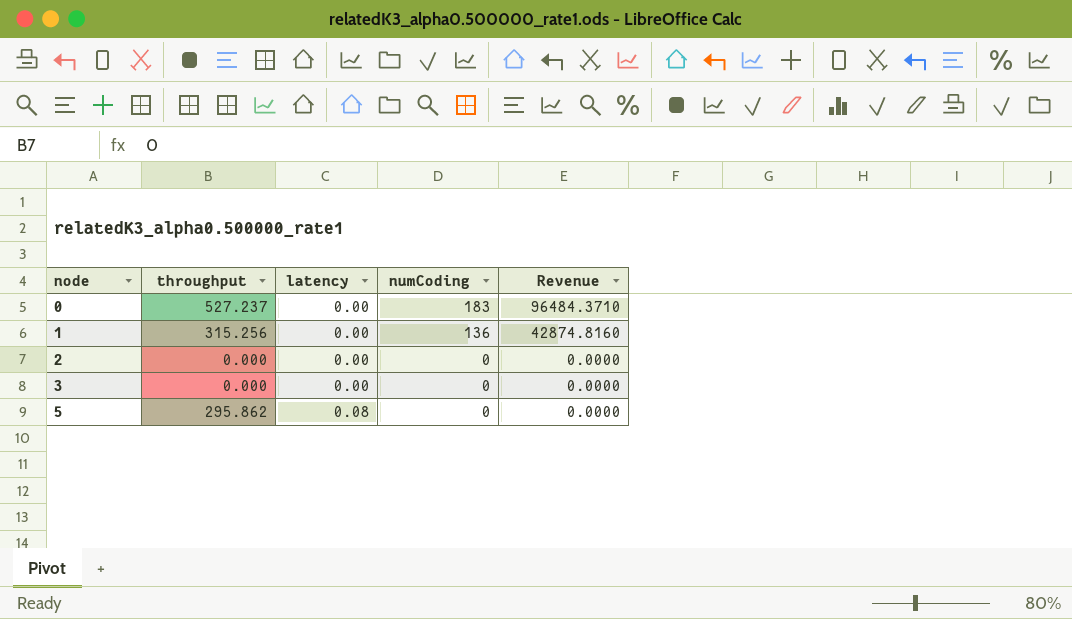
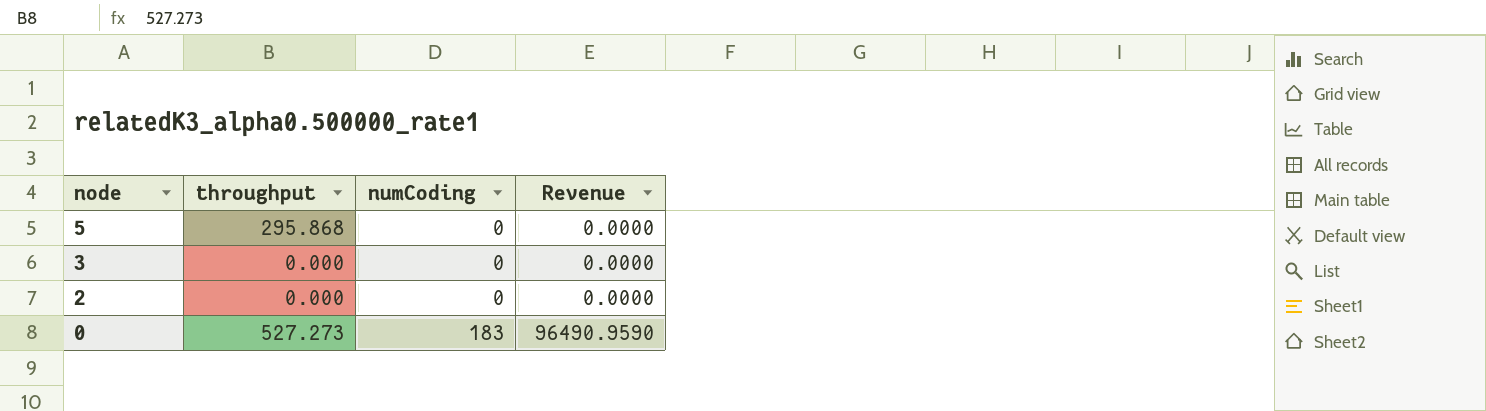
row order: node ascending -> node descending
column latency | position: 3 -> none
row 1: 315.256 | 0.00 | 136 | 42874.8160 -> none
5 | throughput: 295.862 -> 295.868
0 | throughput: 527.237 -> 527.273
0 | Revenue: 96484.3710 -> 96490.9590

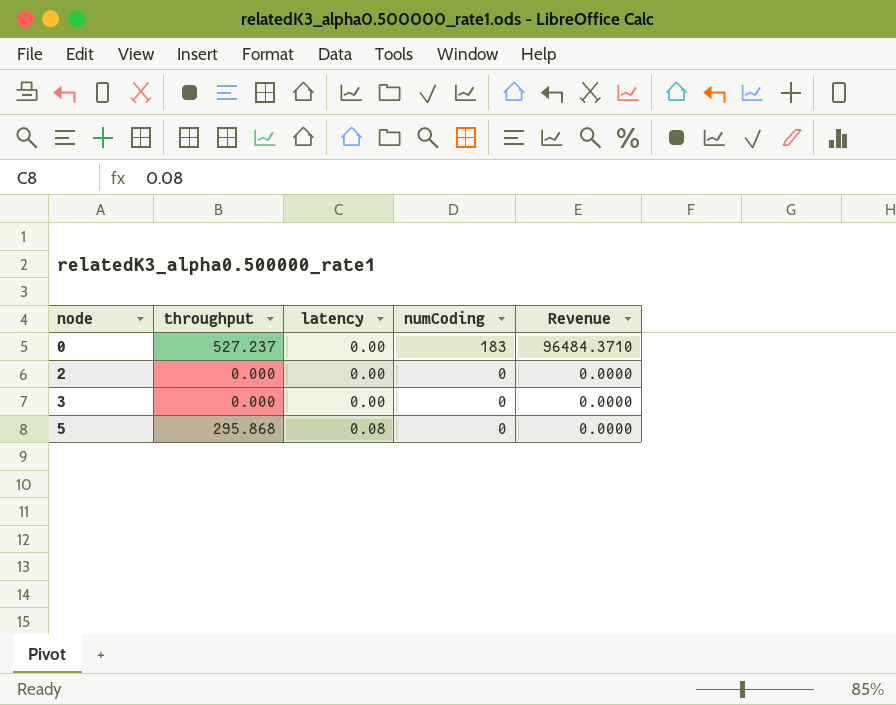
row order: node descending -> node ascending
column latency | position: none -> 3
0 | throughput: 527.273 -> 527.237
0 | Revenue: 96490.9590 -> 96484.3710

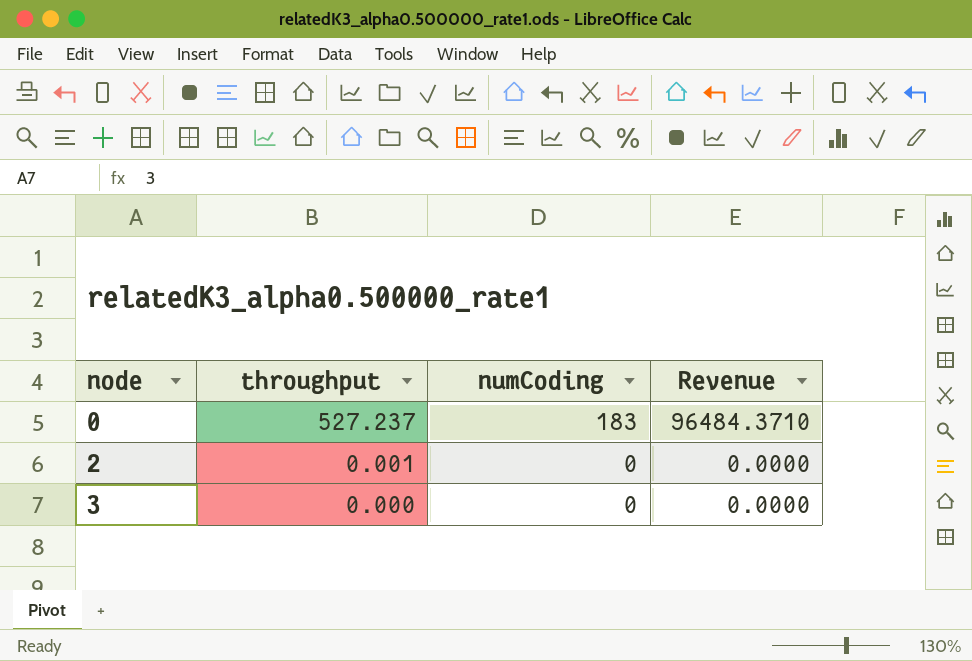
column latency | position: 3 -> none
row 5: 295.868 | 0.08 | 0 | 0.0000 -> none
2 | throughput: 0.000 -> 0.001

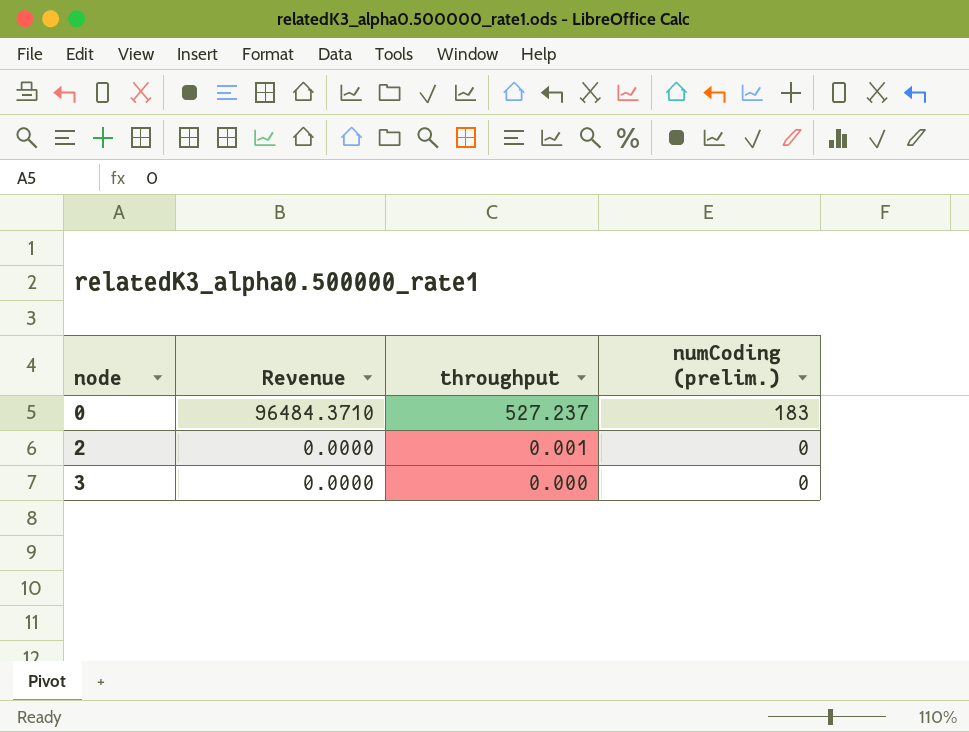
column Revenue | position: 4 -> 2
column name: numCoding -> numCoding (prelim.)

